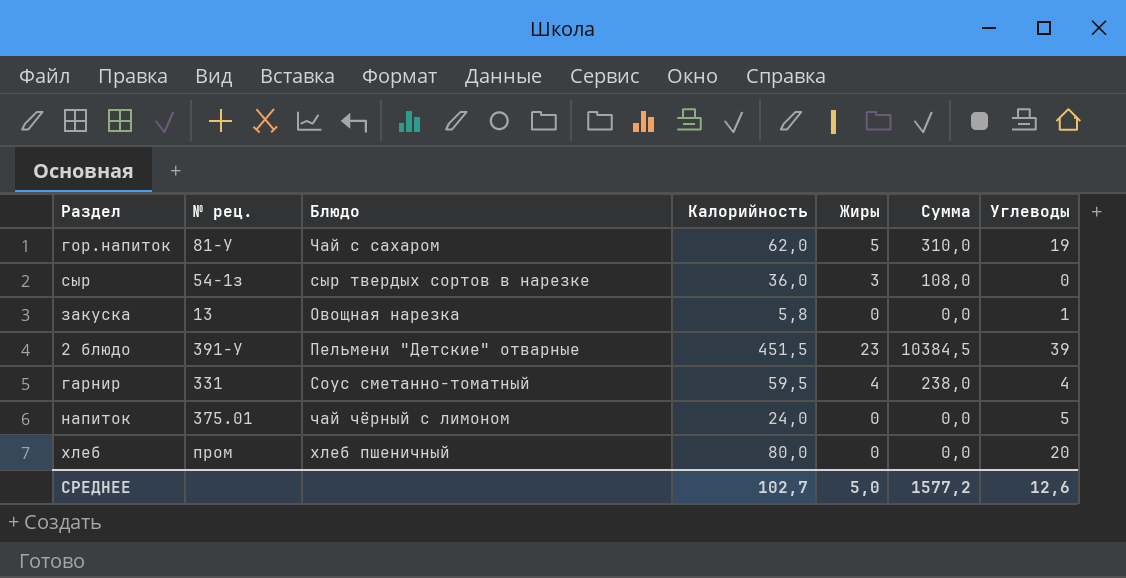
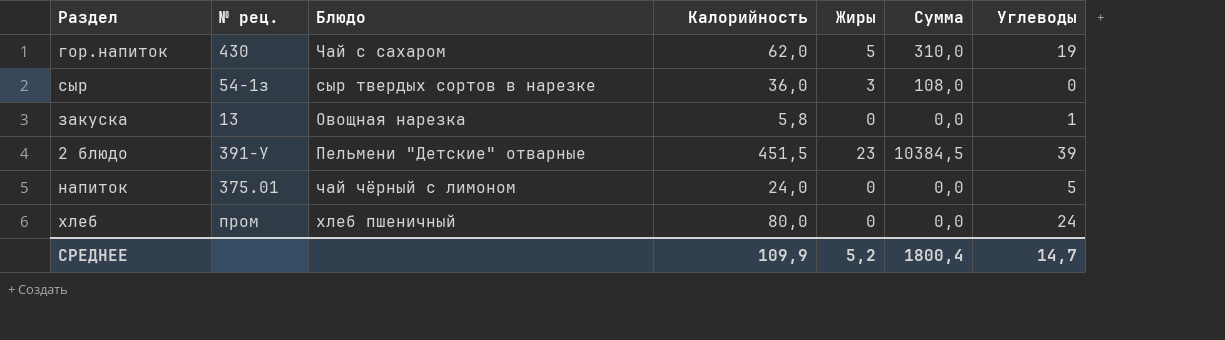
row гарнир: 331 | Соус сметанно-томатный | 59,5 | 4 | 238,0 | 4 -> none
гор.напиток | № рец.: 81-У -> 430
хлеб | Углеводы: 20 -> 24
СРЕДНЕЕ | Калорийность: 102,7 -> 109,9
СРЕДНЕЕ | Жиры: 5,0 -> 5,2
СРЕДНЕЕ | Сумма: 1577,2 -> 1800,4
СРЕДНЕЕ | Углеводы: 12,6 -> 14,7

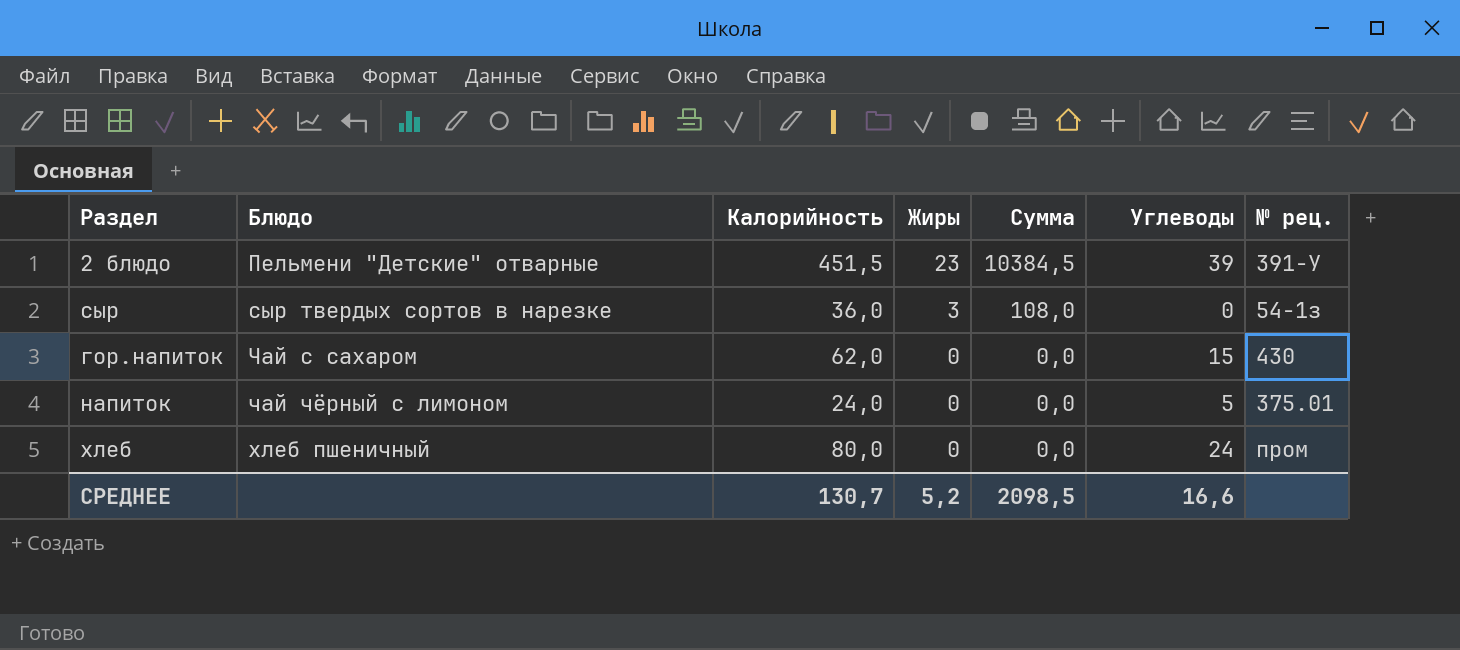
row order: none -> Жиры descending
column № рец. | position: 2 -> 7
row закуска: 13 | Овощная нарезка | 5,8 | 0 | 0,0 | 1 -> none
гор.напиток | Жиры: 5 -> 0
гор.напиток | Сумма: 310,0 -> 0,0
гор.напиток | Углеводы: 19 -> 15
СРЕДНЕЕ | Калорийность: 109,9 -> 130,7
СРЕДНЕЕ | Сумма: 1800,4 -> 2098,5
СРЕДНЕЕ | Углеводы: 14,7 -> 16,6

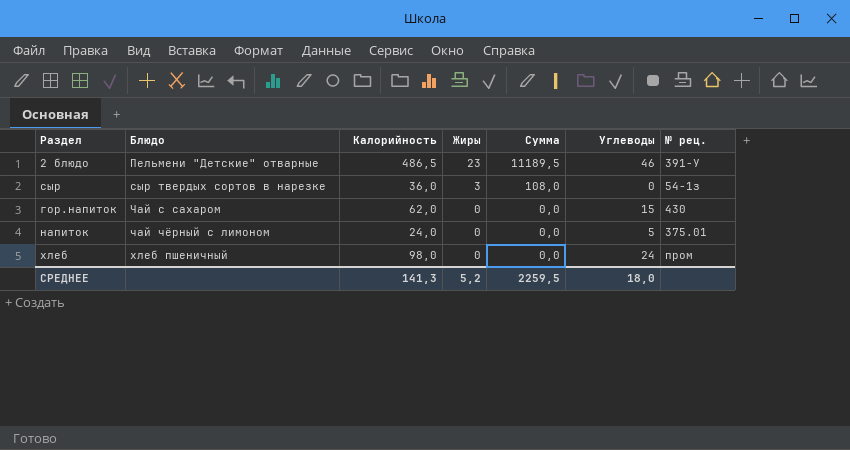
2 блюдо | Калорийность: 451,5 -> 486,5
2 блюдо | Сумма: 10384,5 -> 11189,5
2 блюдо | Углеводы: 39 -> 46
хлеб | Калорийность: 80,0 -> 98,0
СРЕДНЕЕ | Калорийность: 130,7 -> 141,3
СРЕДНЕЕ | Сумма: 2098,5 -> 2259,5
СРЕДНЕЕ | Углеводы: 16,6 -> 18,0

